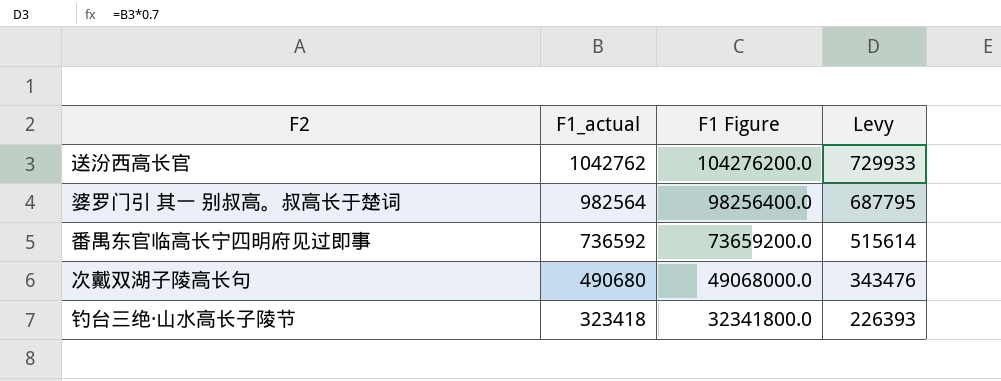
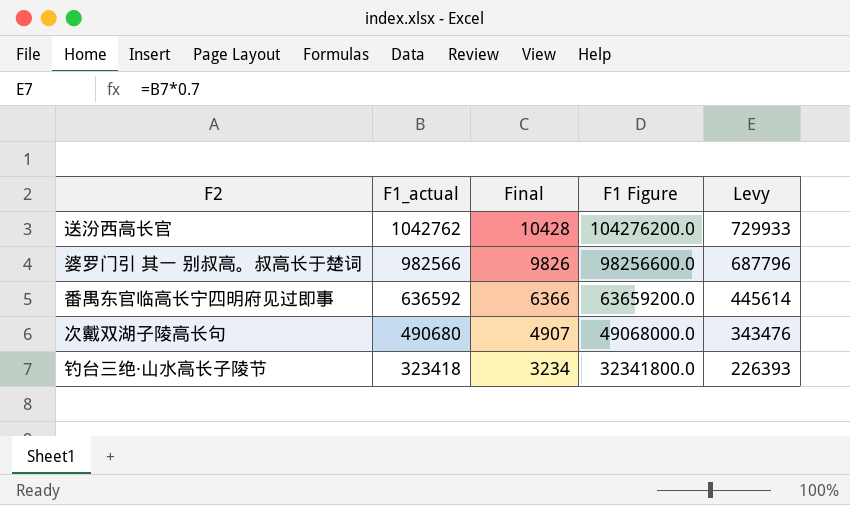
column Final | formula: none -> [F1_actual] * 0.01
婆罗门引 其一 别叔高。叔高长于楚词 | F1_actual: 982564 -> 982566
婆罗门引 其一 别叔高。叔高长于楚词 | F1 Figure: 98256400.0 -> 98256600.0
婆罗门引 其一 别叔高。叔高长于楚词 | Levy: 687795 -> 687796
番禺东官临高长宁四明府见过即事 | F1_actual: 736592 -> 636592
番禺东官临高长宁四明府见过即事 | F1 Figure: 73659200.0 -> 63659200.0
番禺东官临高长宁四明府见过即事 | Levy: 515614 -> 445614

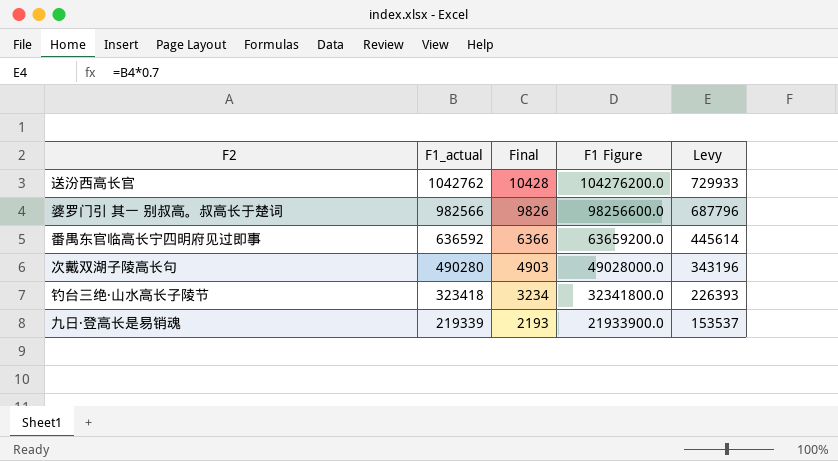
次戴双湖子陵高长句 | F1_actual: 490680 -> 490280
次戴双湖子陵高长句 | Final: 4907 -> 4903
次戴双湖子陵高长句 | F1 Figure: 49068000.0 -> 49028000.0
次戴双湖子陵高长句 | Levy: 343476 -> 343196
row 九日·登高长是易销魂: none -> 219339 | 2193 | 21933900.0 | 153537

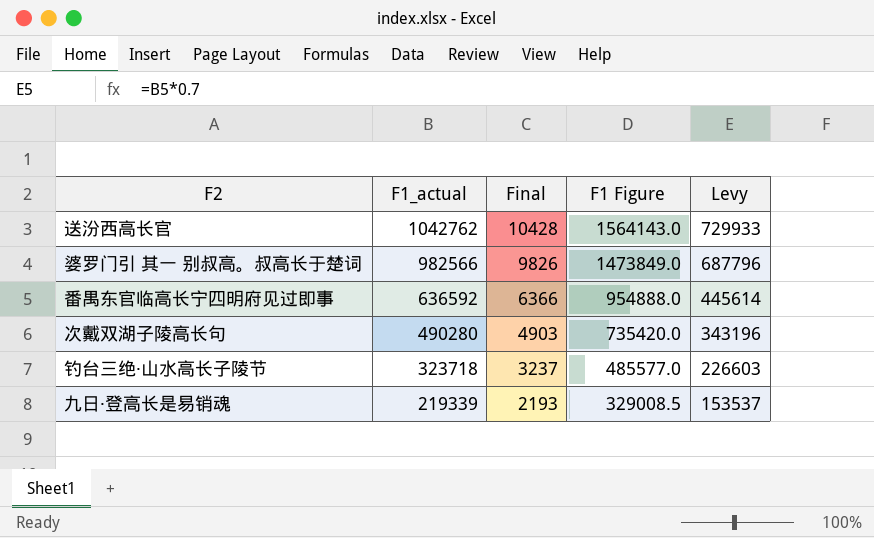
column F1 Figure | formula: [F1_actual] * 100 -> [F1_actual] * 1.5
钓台三绝·山水高长子陵节 | F1_actual: 323418 -> 323718
钓台三绝·山水高长子陵节 | Final: 3234 -> 3237
钓台三绝·山水高长子陵节 | Levy: 226393 -> 226603

